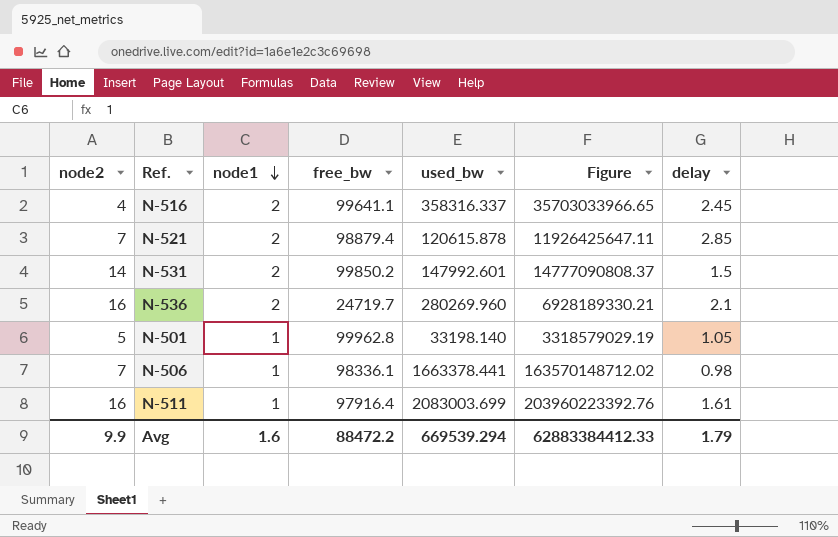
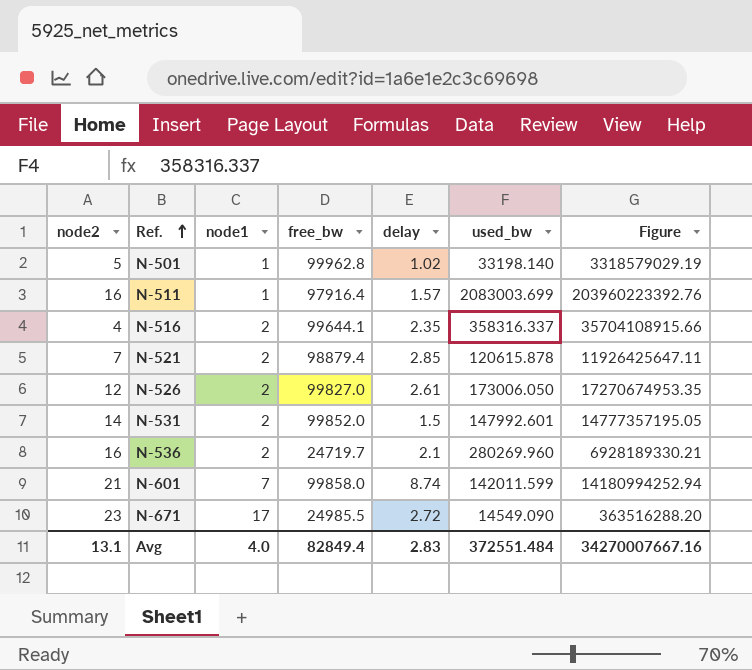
row order: node1 descending -> Ref. ascending
column delay | position: 7 -> 5
row N-506: 7 | 1 | 98336.1 | 1663378.441 | 163570148712.02 | 0.98 -> none
N-501 | delay: 1.05 -> 1.02
N-511 | delay: 1.61 -> 1.57
N-516 | free_bw: 99641.1 -> 99644.1
N-516 | delay: 2.45 -> 2.35
N-516 | Figure: 35703033966.65 -> 35704108915.66
row N-526: none -> 12 | 2 | 99827.0 | 2.61 | 173006.050 | 17270674953.35
N-531 | free_bw: 99850.2 -> 99852.0
N-531 | Figure: 14777090808.37 -> 14777357195.05
row N-601: none -> 21 | 7 | 99858.0 | 8.74 | 142011.599 | 14180994252.94
row N-671: none -> 23 | 17 | 24985.5 | 2.72 | 14549.090 | 363516288.20
Avg | node2: 9.9 -> 13.1
Avg | node1: 1.6 -> 4.0
Avg | free_bw: 88472.2 -> 82849.4
Avg | delay: 1.79 -> 2.83
Avg | used_bw: 669539.294 -> 372551.484
Avg | Figure: 62883384412.33 -> 34270007667.16

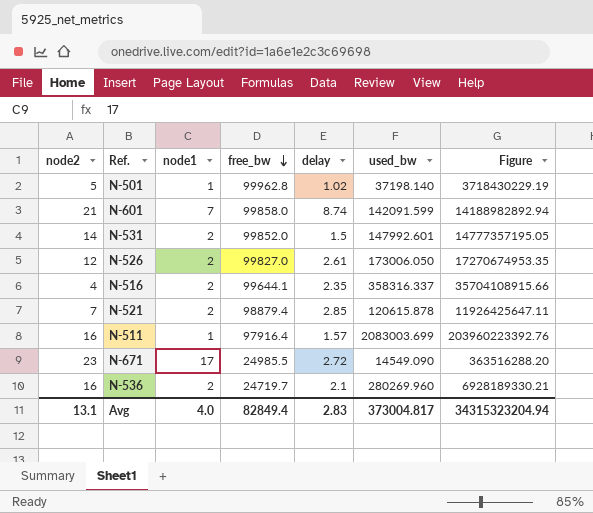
row order: Ref. ascending -> free_bw descending
N-501 | used_bw: 33198.140 -> 37198.140
N-501 | Figure: 3318579029.19 -> 3718430229.19
N-601 | used_bw: 142011.599 -> 142091.599
N-601 | Figure: 14180994252.94 -> 14188982892.94
Avg | used_bw: 372551.484 -> 373004.817
Avg | Figure: 34270007667.16 -> 34315323204.94

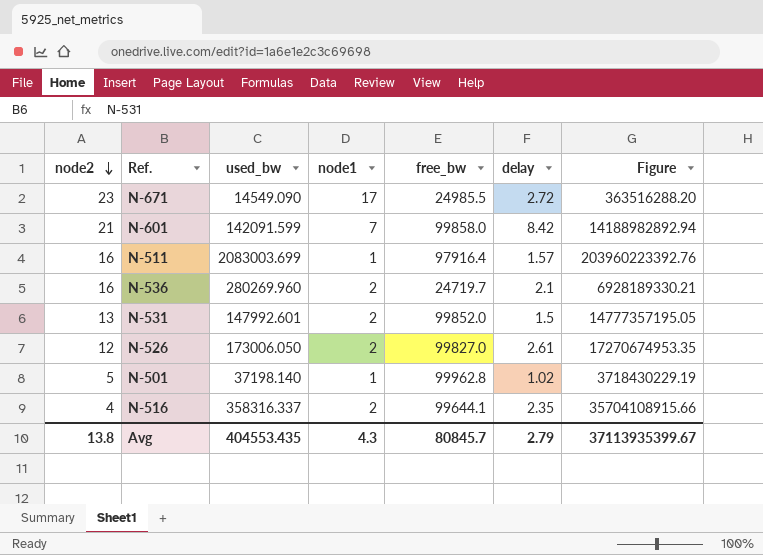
row order: free_bw descending -> node2 descending
column used_bw | position: 6 -> 3
row N-521: 7 | 2 | 98879.4 | 2.85 | 120615.878 | 11926425647.11 -> none
N-601 | delay: 8.74 -> 8.42
N-531 | node2: 14 -> 13
Avg | node2: 13.1 -> 13.8
Avg | used_bw: 373004.817 -> 404553.435
Avg | node1: 4.0 -> 4.3
Avg | free_bw: 82849.4 -> 80845.7
Avg | delay: 2.83 -> 2.79
Avg | Figure: 34315323204.94 -> 37113935399.67

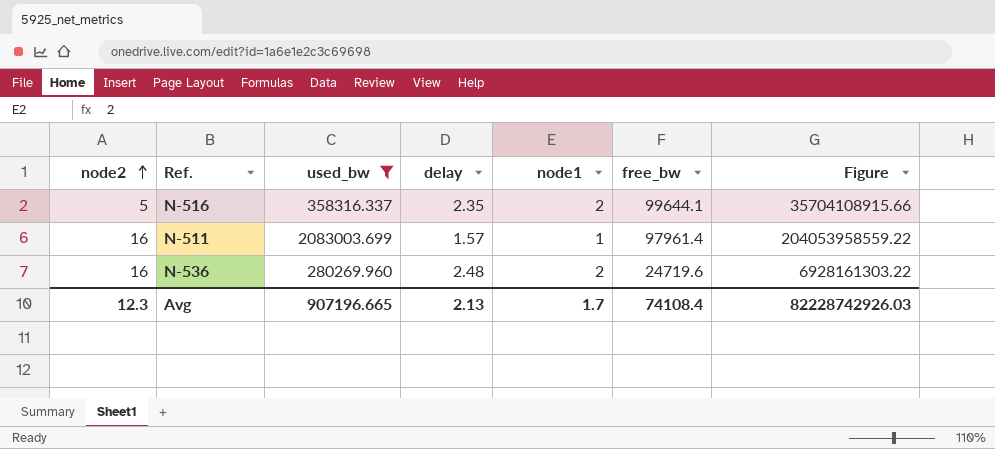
filter: none -> used_bw >= 280269.960
row order: node2 descending -> node2 ascending
column delay | position: 6 -> 4
N-516 | node2: 4 -> 5
N-511 | free_bw: 97916.4 -> 97961.4
N-511 | Figure: 203960223392.76 -> 204053958559.22
N-536 | delay: 2.1 -> 2.48
N-536 | free_bw: 24719.7 -> 24719.6
N-536 | Figure: 6928189330.21 -> 6928161303.22
Avg | node2: 13.8 -> 12.3
Avg | used_bw: 404553.435 -> 907196.665
Avg | delay: 2.79 -> 2.13
Avg | node1: 4.3 -> 1.7
Avg | free_bw: 80845.7 -> 74108.4
Avg | Figure: 37113935399.67 -> 82228742926.03

